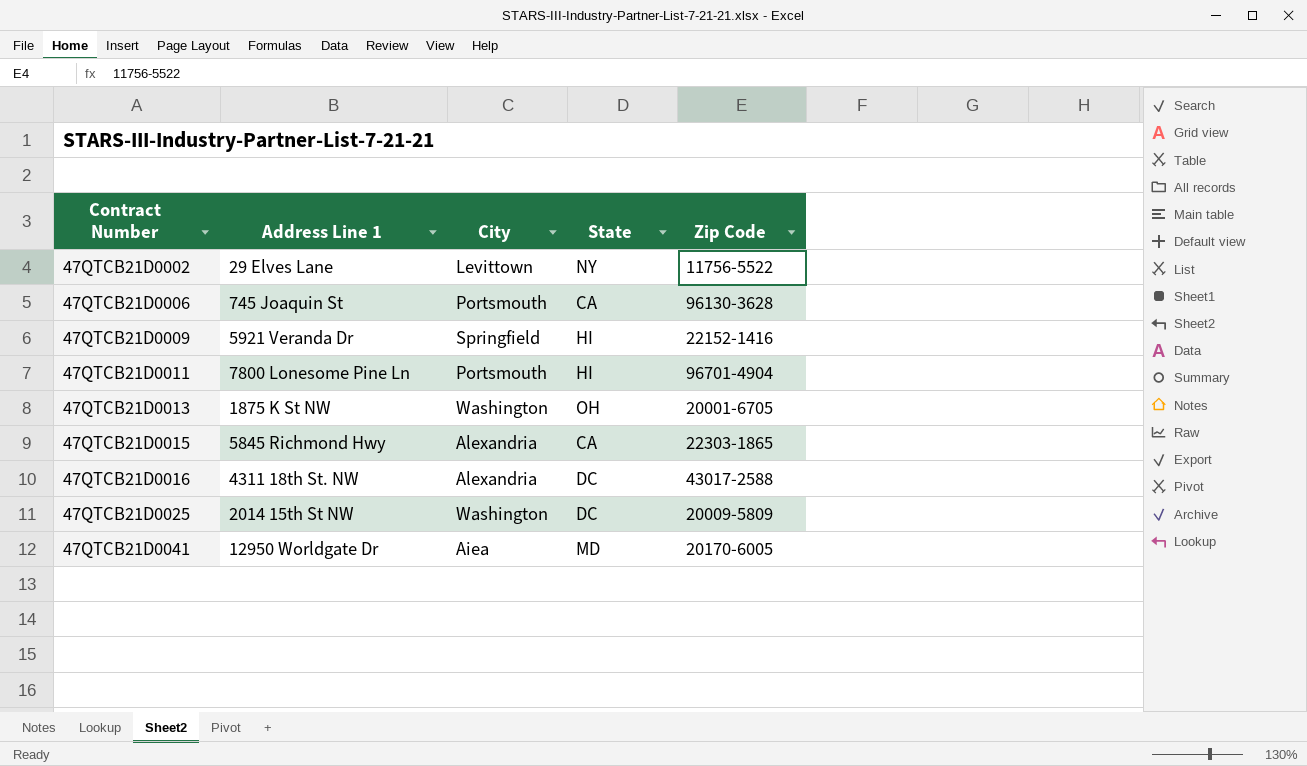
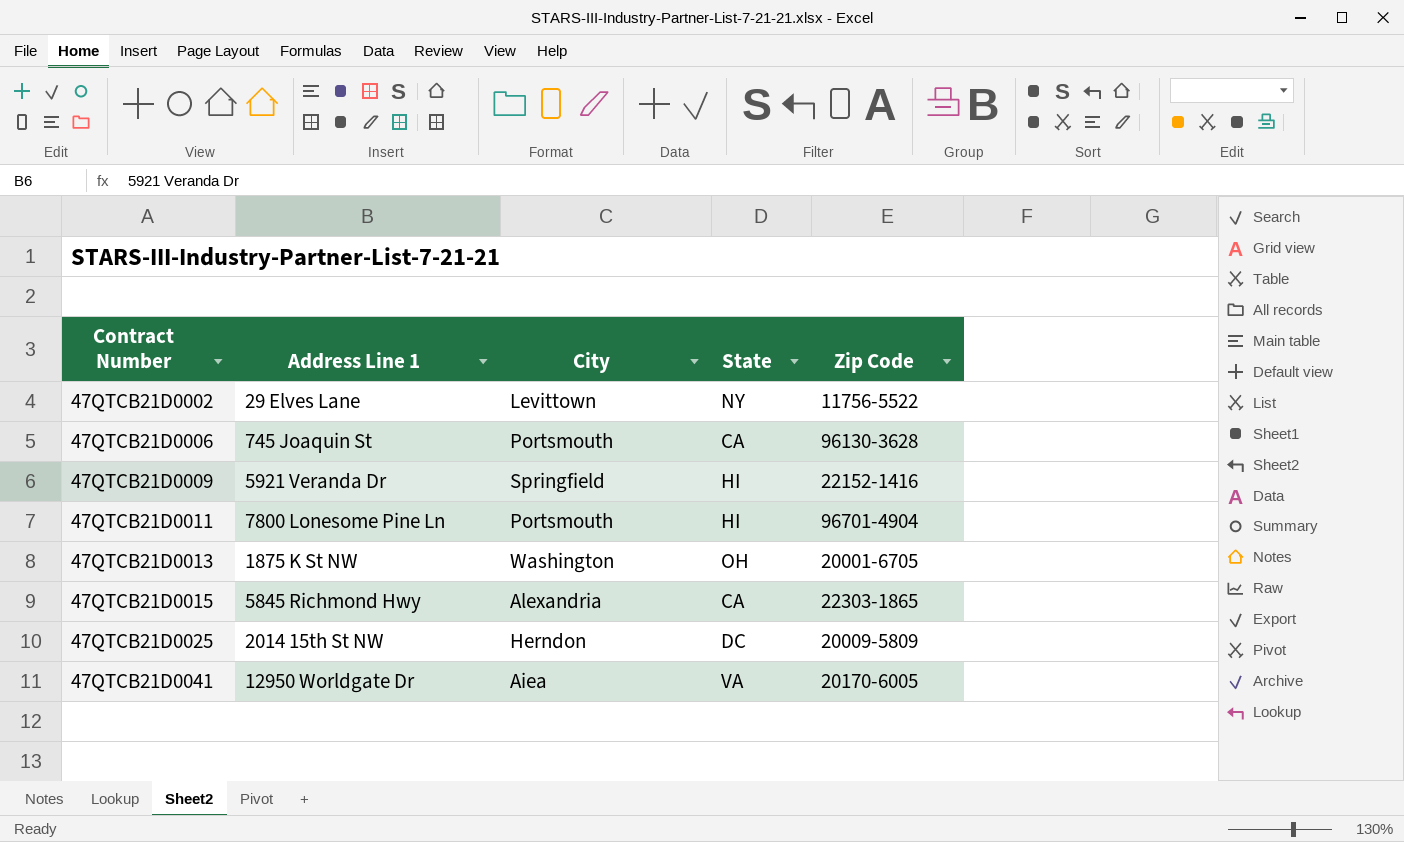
row 47QTCB21D0016: 4311 18th St. NW | Alexandria | DC | 43017-2588 -> none
47QTCB21D0025 | City: Washington -> Herndon
47QTCB21D0041 | State: MD -> VA

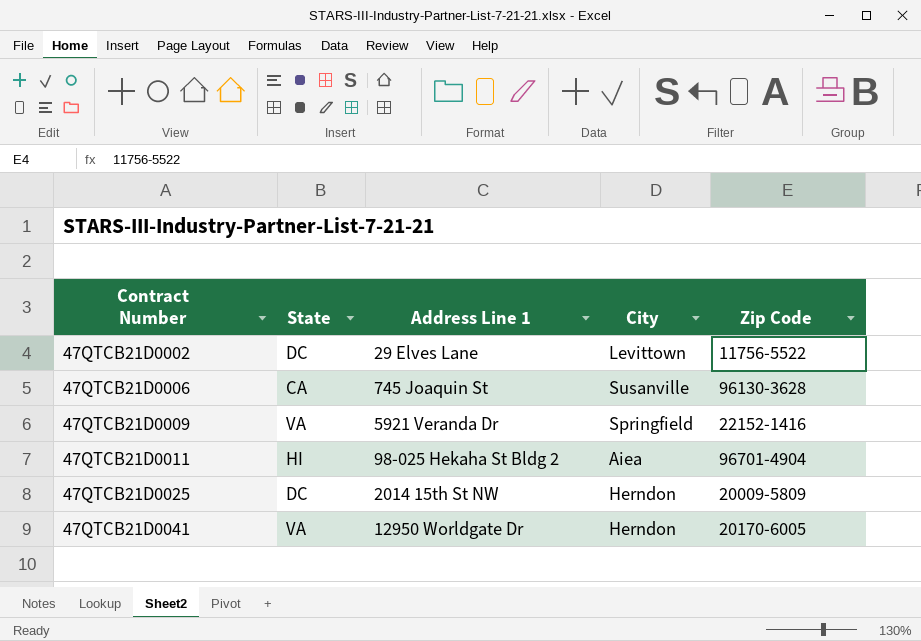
column State | position: 4 -> 2
row 47QTCB21D0013: 1875 K St NW | Washington | OH | 20001-6705 -> none
row 47QTCB21D0015: 5845 Richmond Hwy | Alexandria | CA | 22303-1865 -> none
47QTCB21D0002 | State: NY -> DC
47QTCB21D0006 | City: Portsmouth -> Susanville
47QTCB21D0009 | State: HI -> VA
47QTCB21D0011 | Address Line 1: 7800 Lonesome Pine Ln -> 98-025 Hekaha St Bldg 2
47QTCB21D0011 | City: Portsmouth -> Aiea
47QTCB21D0041 | City: Aiea -> Herndon

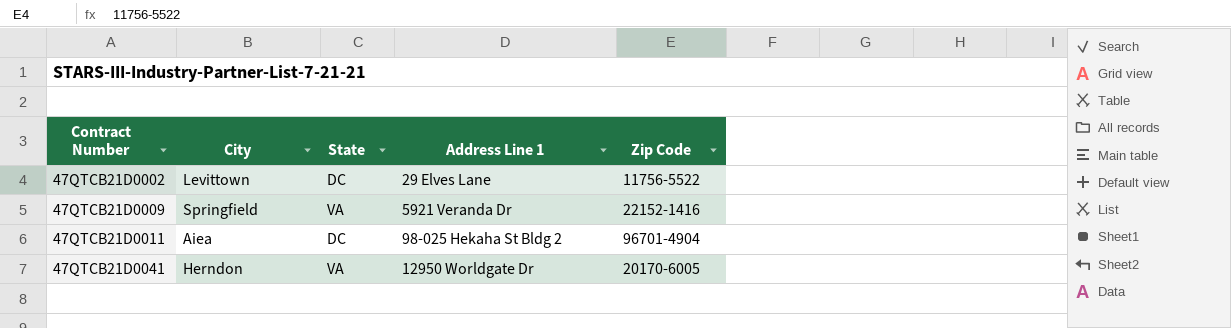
column City | position: 4 -> 2
row 47QTCB21D0006: CA | 745 Joaquin St | Susanville | 96130-3628 -> none
row 47QTCB21D0025: DC | 2014 15th St NW | Herndon | 20009-5809 -> none
47QTCB21D0011 | State: HI -> DC

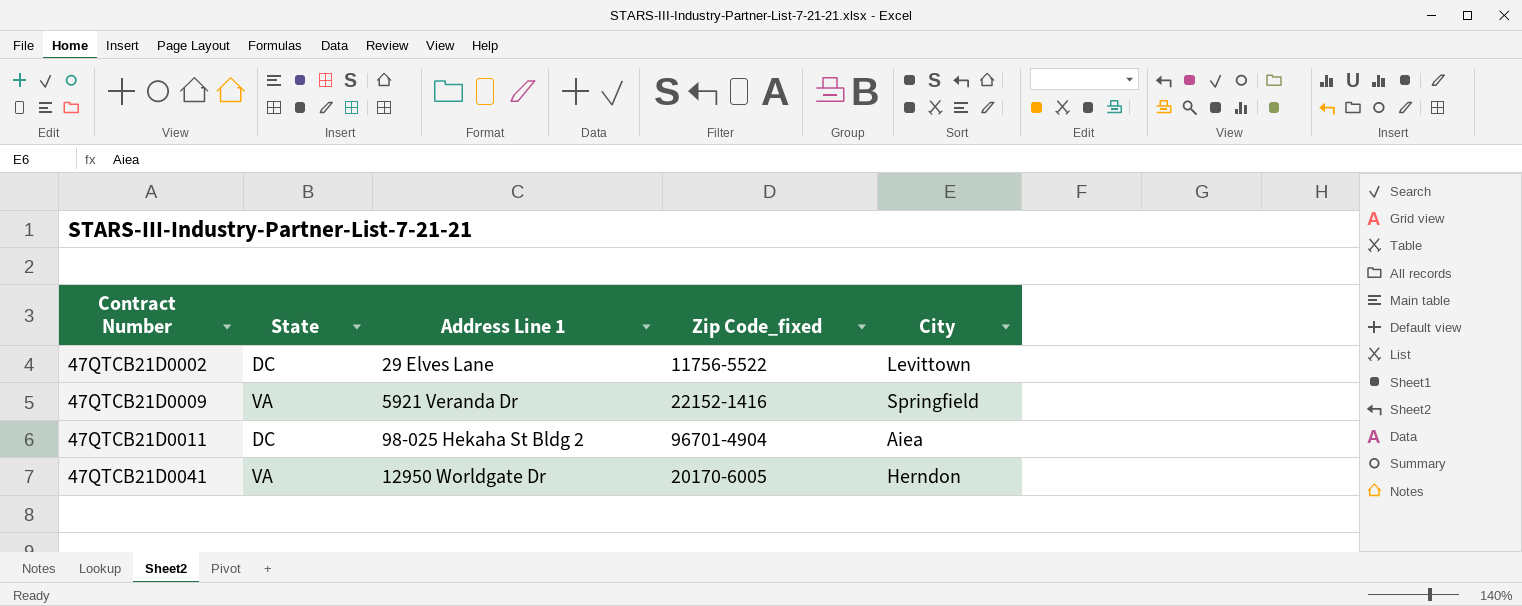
column name: Zip Code -> Zip Code_fixed
column City | position: 2 -> 5

